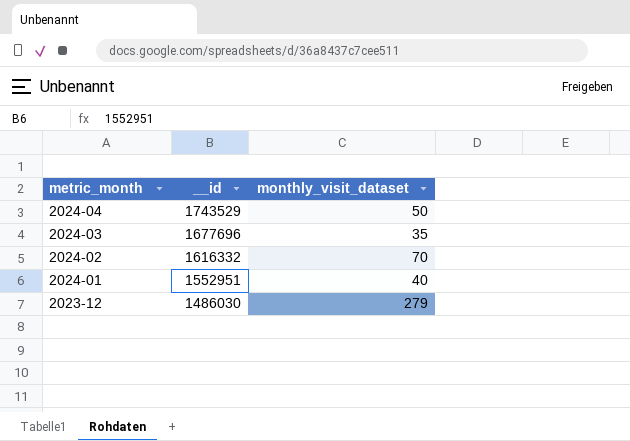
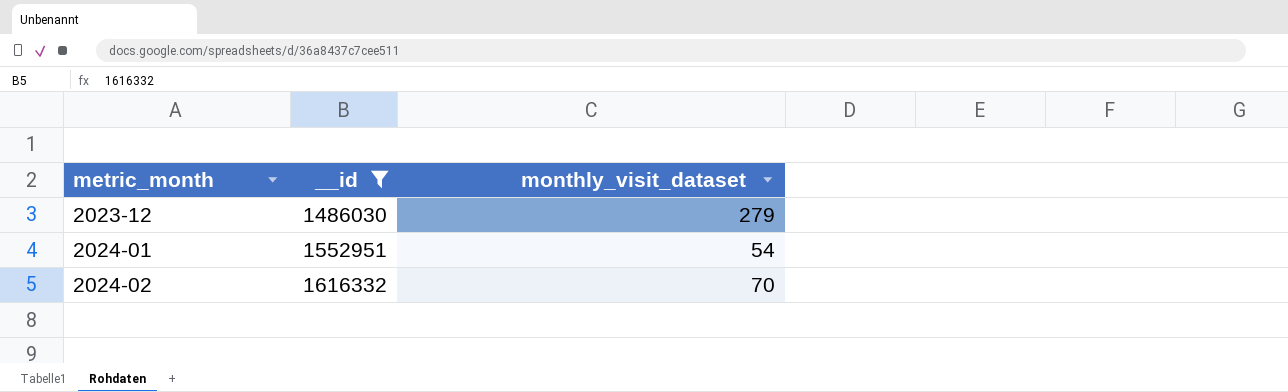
filter: none -> __id <= 1616332
row order: metric_month descending -> metric_month ascending
2024-01 | monthly_visit_dataset: 40 -> 54

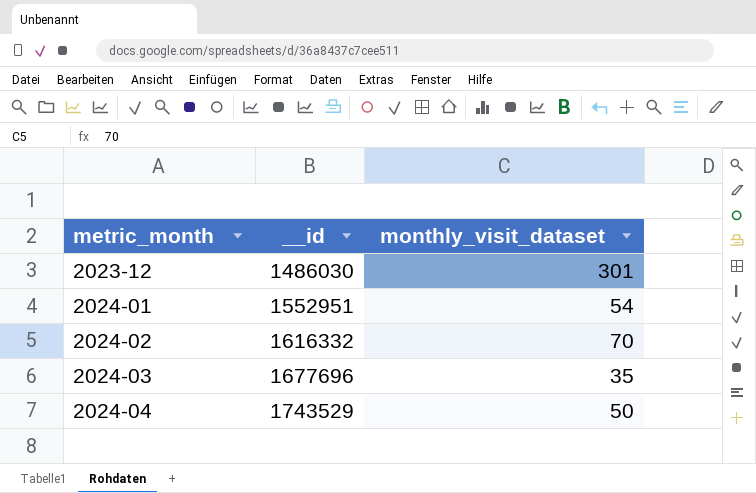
filter: __id <= 1616332 -> none
2023-12 | monthly_visit_dataset: 279 -> 301

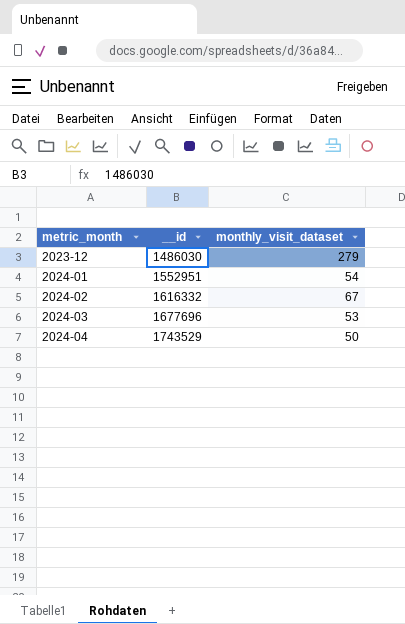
2023-12 | monthly_visit_dataset: 301 -> 279
2024-02 | monthly_visit_dataset: 70 -> 67
2024-03 | monthly_visit_dataset: 35 -> 53

